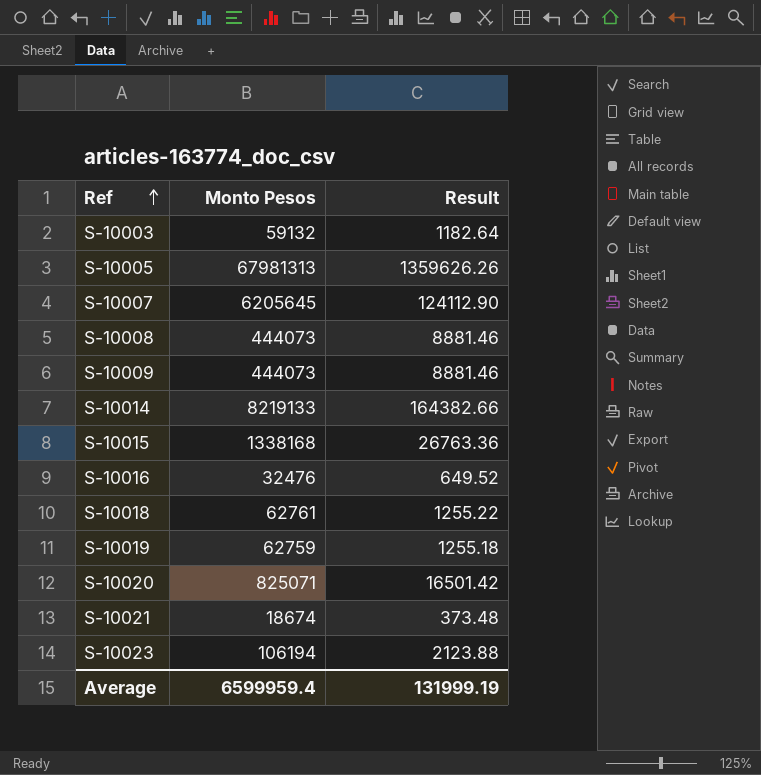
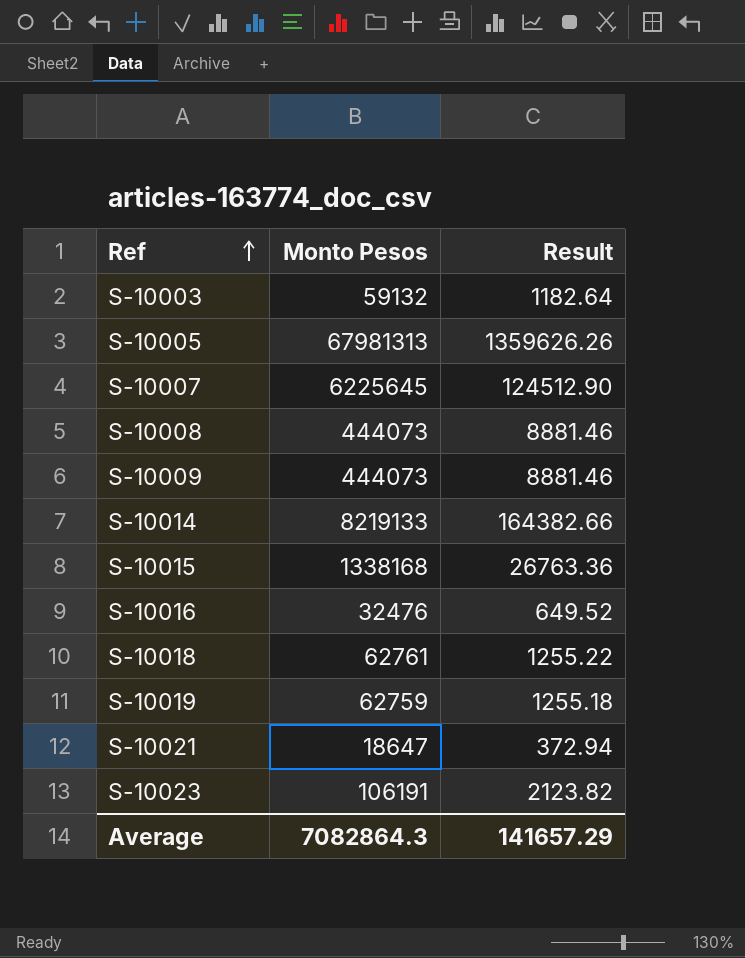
row S-10020: 825071 | 16501.42 -> none
S-10007 | Monto Pesos: 6205645 -> 6225645
S-10007 | Result: 124112.90 -> 124512.90
S-10021 | Monto Pesos: 18674 -> 18647
S-10021 | Result: 373.48 -> 372.94
S-10023 | Monto Pesos: 106194 -> 106191
S-10023 | Result: 2123.88 -> 2123.82
Average | Monto Pesos: 6599959.4 -> 7082864.3
Average | Result: 131999.19 -> 141657.29

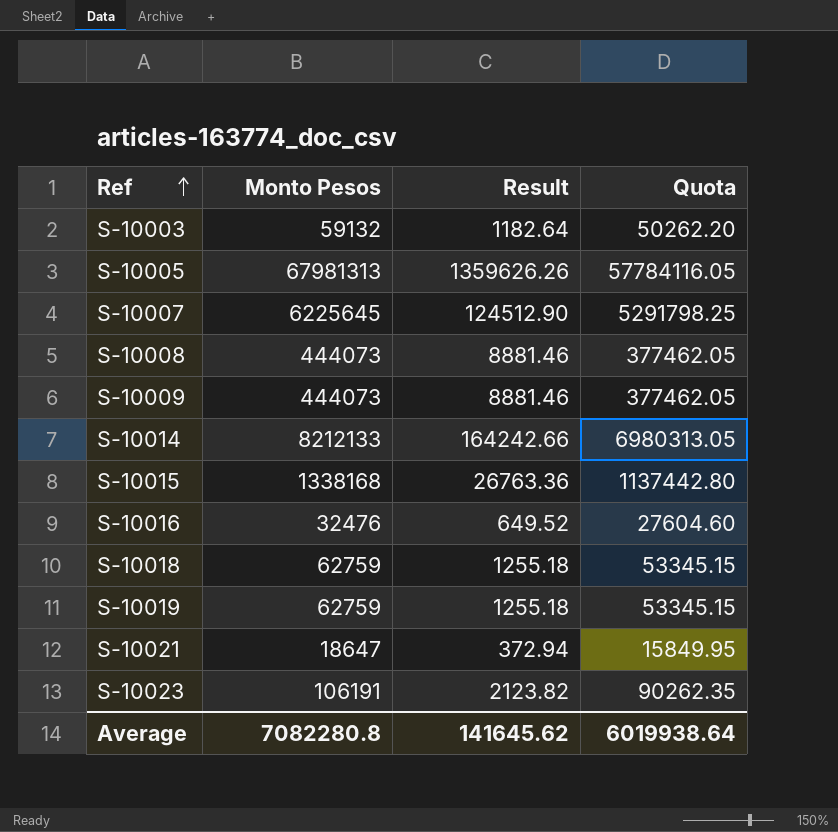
column Quota | formula: none -> [Monto Pesos] * 0.85
S-10014 | Monto Pesos: 8219133 -> 8212133
S-10014 | Result: 164382.66 -> 164242.66
S-10018 | Monto Pesos: 62761 -> 62759
S-10018 | Result: 1255.22 -> 1255.18
Average | Monto Pesos: 7082864.3 -> 7082280.8
Average | Result: 141657.29 -> 141645.62

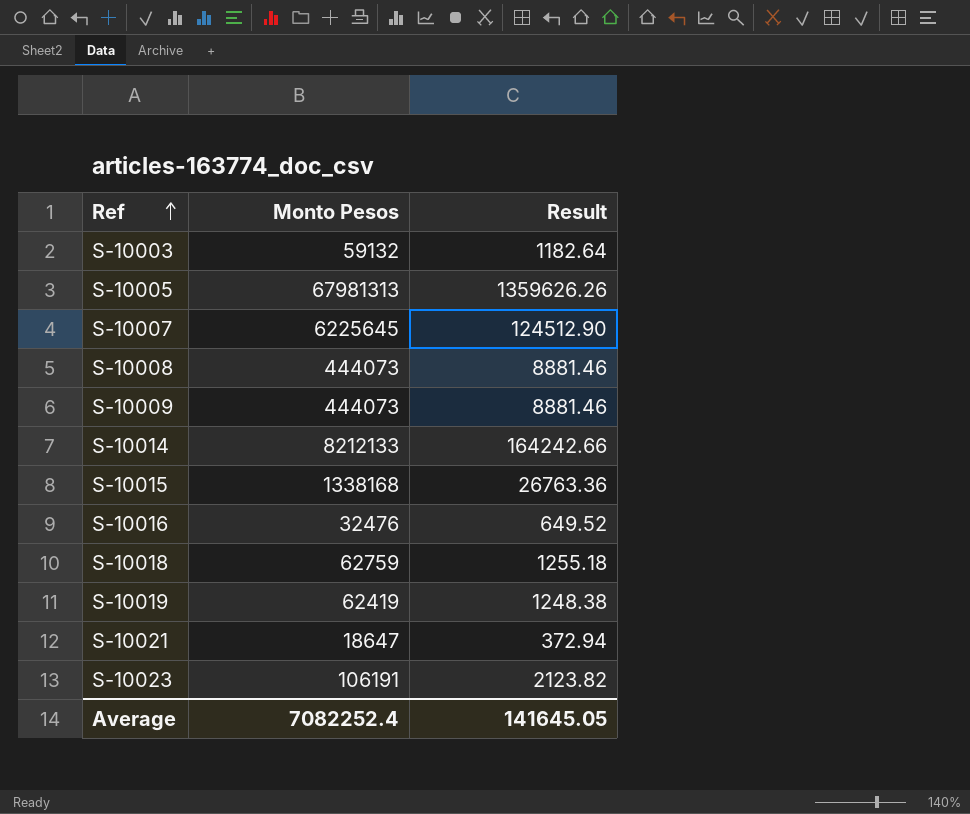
column Quota | formula: [Monto Pesos] * 0.85 -> none
S-10019 | Monto Pesos: 62759 -> 62419
S-10019 | Result: 1255.18 -> 1248.38
Average | Monto Pesos: 7082280.8 -> 7082252.4
Average | Result: 141645.62 -> 141645.05

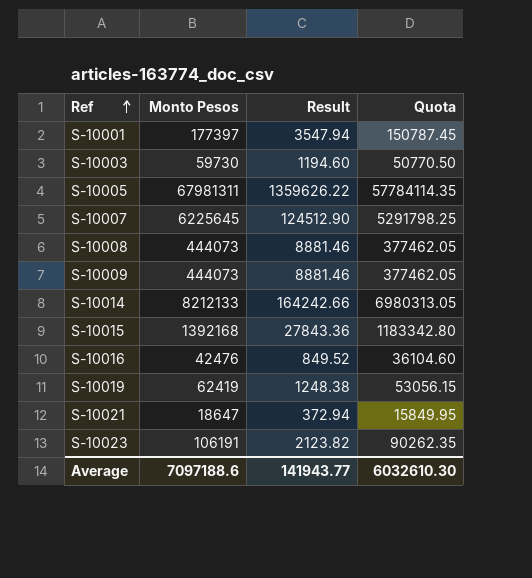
column Quota | formula: none -> [Monto Pesos] * 0.85
row S-10018: 62759 | 1255.18 -> none
row S-10001: none -> 177397 | 3547.94 | 150787.45
S-10003 | Monto Pesos: 59132 -> 59730
S-10003 | Result: 1182.64 -> 1194.60
S-10005 | Monto Pesos: 67981313 -> 67981311
S-10005 | Result: 1359626.26 -> 1359626.22
S-10015 | Monto Pesos: 1338168 -> 1392168
S-10015 | Result: 26763.36 -> 27843.36
S-10016 | Monto Pesos: 32476 -> 42476
S-10016 | Result: 649.52 -> 849.52
Average | Monto Pesos: 7082252.4 -> 7097188.6
Average | Result: 141645.05 -> 141943.77

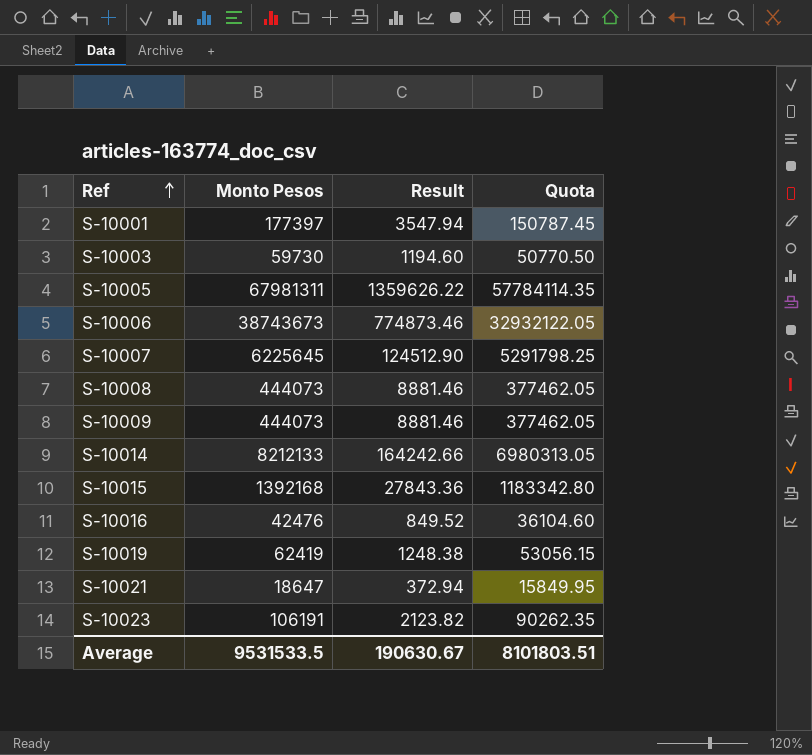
row S-10006: none -> 38743673 | 774873.46 | 32932122.05
Average | Monto Pesos: 7097188.6 -> 9531533.5
Average | Result: 141943.77 -> 190630.67
Average | Quota: 6032610.30 -> 8101803.51

